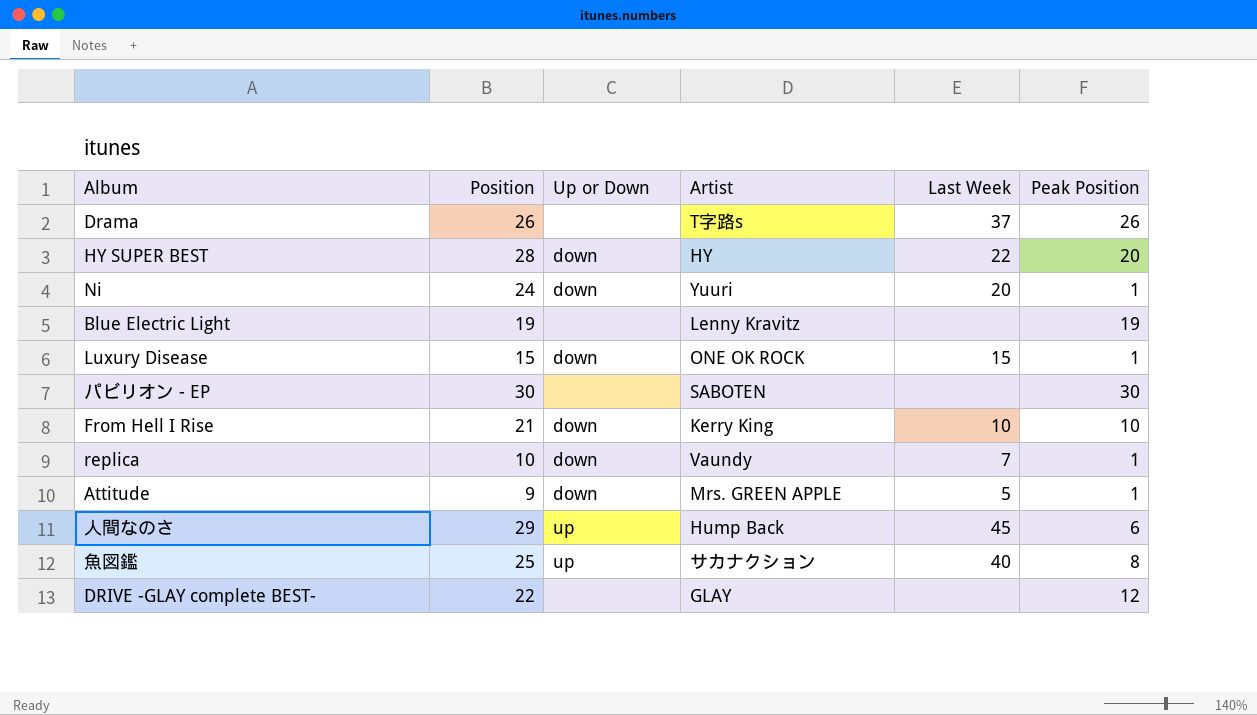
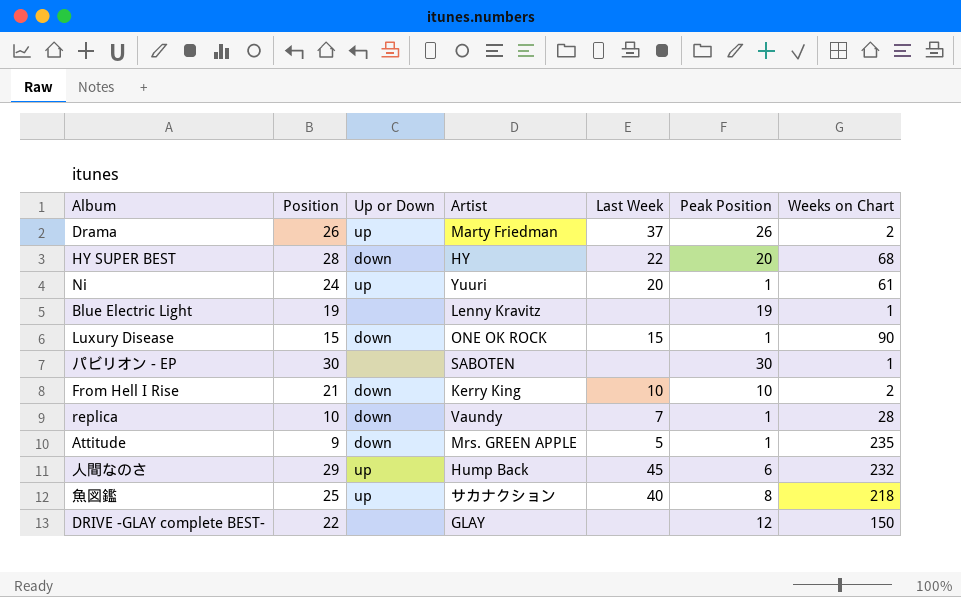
column Weeks on Chart | position: none -> 7
Drama | Up or Down: none -> up
Drama | Artist: T字路s -> Marty Friedman
Ni | Up or Down: down -> up

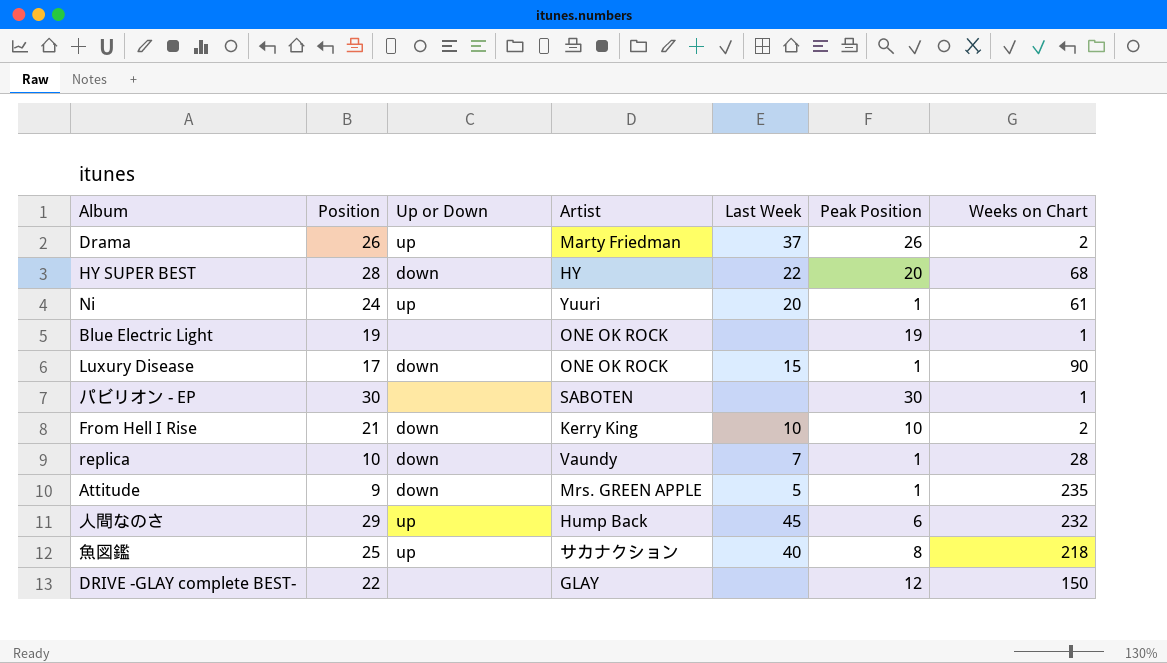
Blue Electric Light | Artist: Lenny Kravitz -> ONE OK ROCK
Luxury Disease | Position: 15 -> 17

